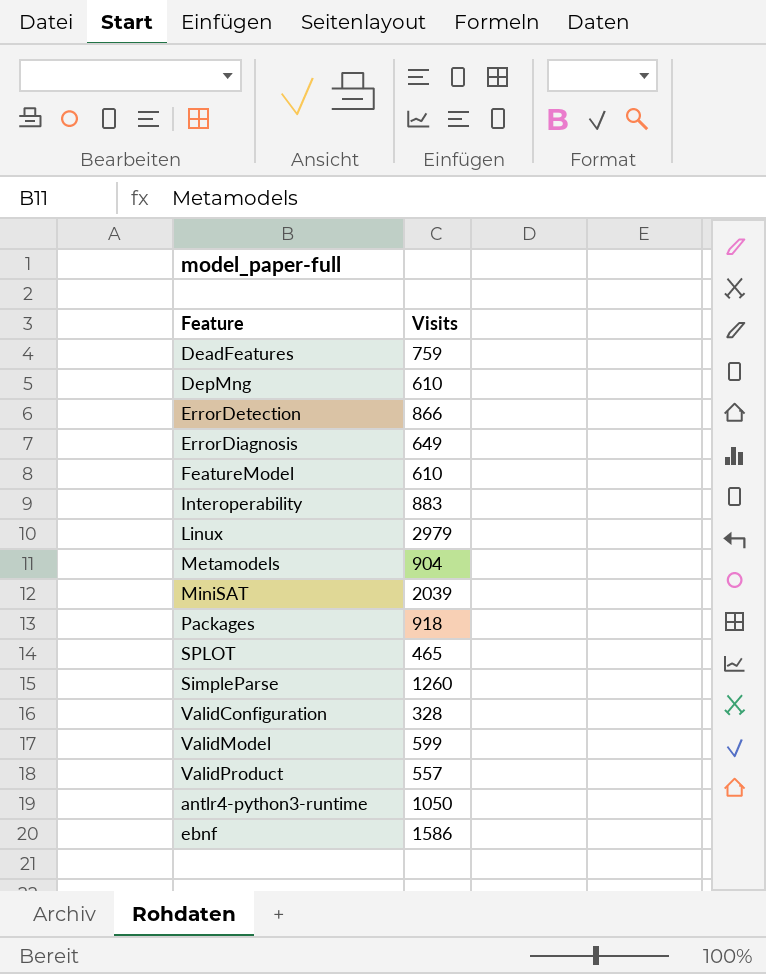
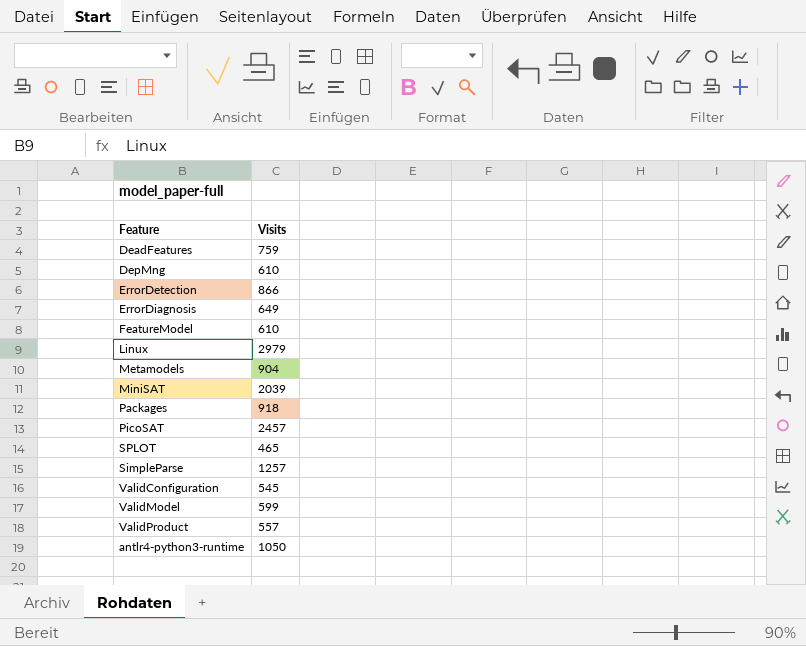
row Interoperability: 883 -> none
row ebnf: 1586 -> none
row PicoSAT: none -> 2457
SimpleParse | Visits: 1260 -> 1257
ValidConfiguration | Visits: 328 -> 545

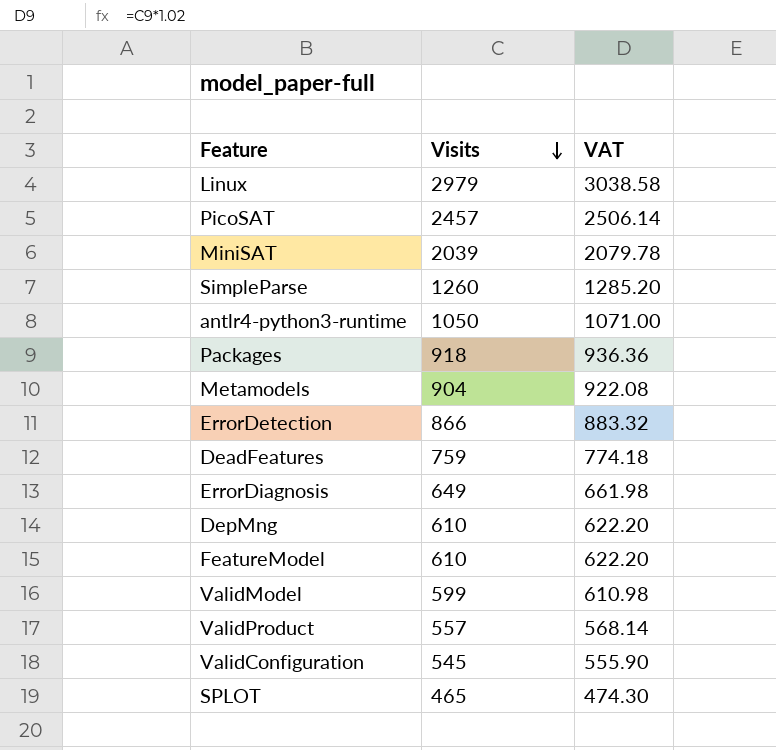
row order: none -> Visits descending
column VAT | formula: none -> [Visits] * 1.02
SimpleParse | Visits: 1257 -> 1260

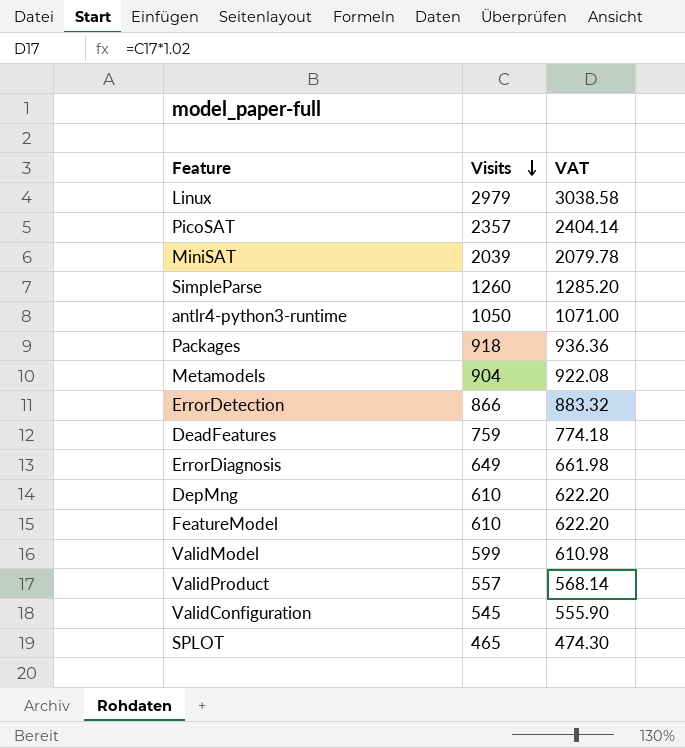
PicoSAT | Visits: 2457 -> 2357
PicoSAT | VAT: 2506.14 -> 2404.14

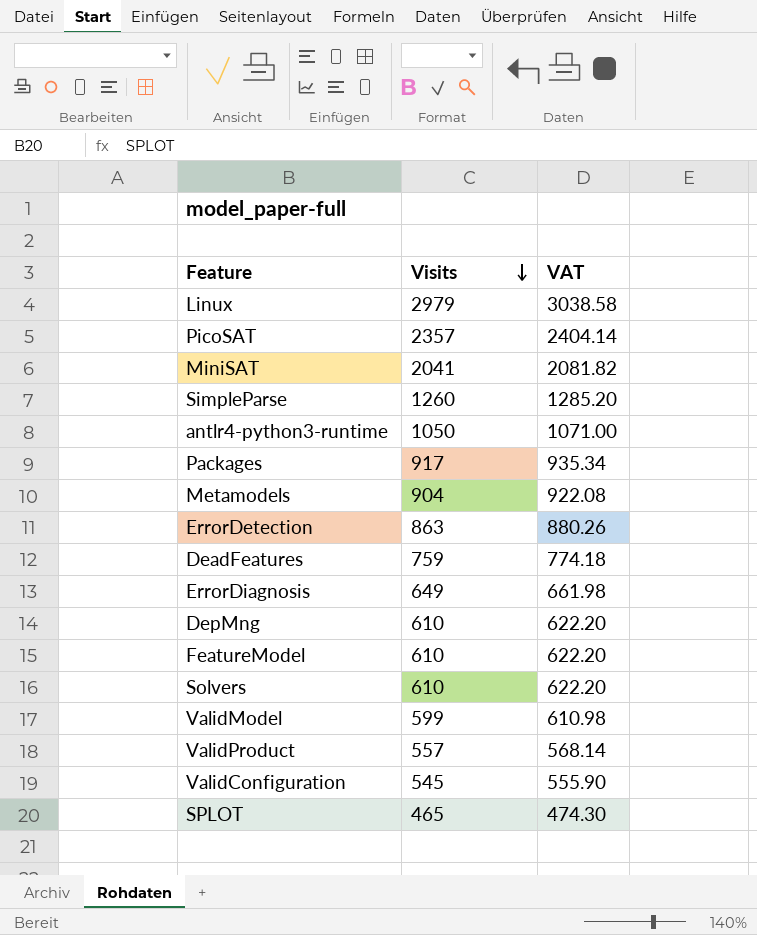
MiniSAT | Visits: 2039 -> 2041
MiniSAT | VAT: 2079.78 -> 2081.82
Packages | Visits: 918 -> 917
Packages | VAT: 936.36 -> 935.34
ErrorDetection | Visits: 866 -> 863
ErrorDetection | VAT: 883.32 -> 880.26
row Solvers: none -> 610 | 622.20

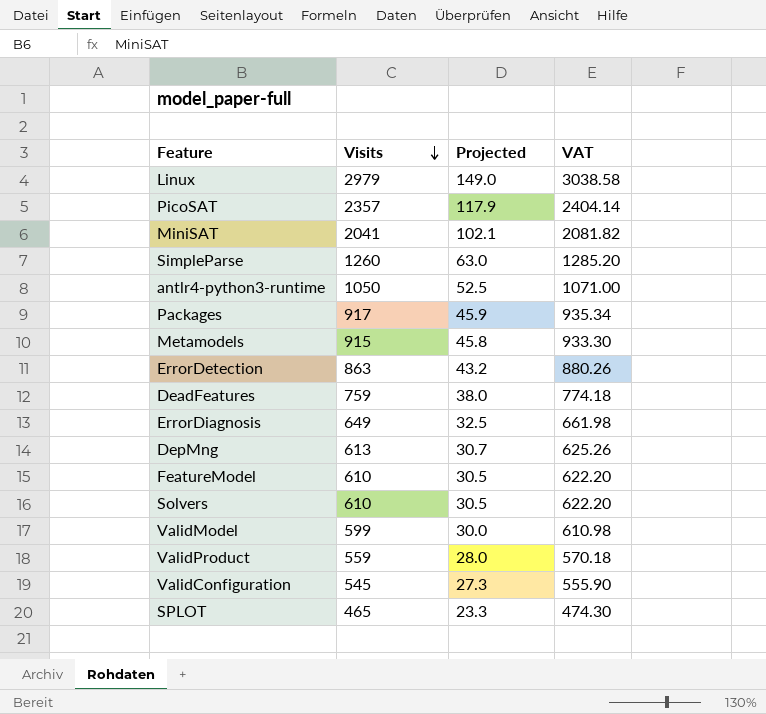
column Projected | formula: none -> [Visits] * 0.05
Metamodels | Visits: 904 -> 915
Metamodels | VAT: 922.08 -> 933.30
DepMng | Visits: 610 -> 613
DepMng | VAT: 622.20 -> 625.26
ValidProduct | Visits: 557 -> 559
ValidProduct | VAT: 568.14 -> 570.18

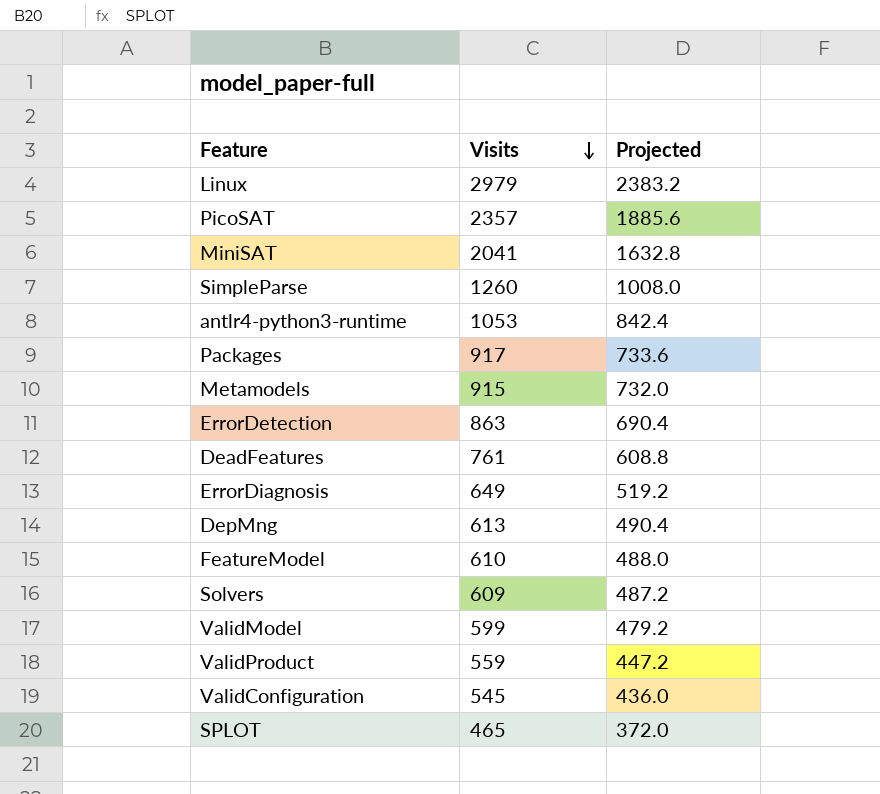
column VAT | formula: [Visits] * 1.02 -> none
column Projected | formula: [Visits] * 0.05 -> [Visits] * 0.8
antlr4-python3-runtime | Visits: 1050 -> 1053
DeadFeatures | Visits: 759 -> 761
Solvers | Visits: 610 -> 609

